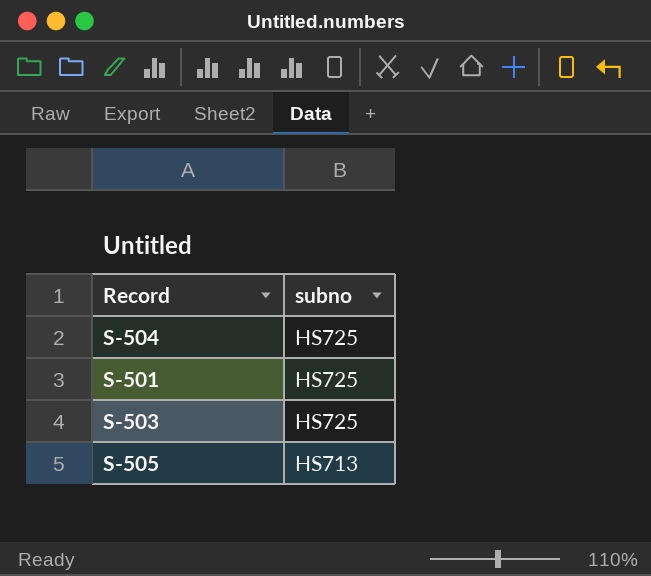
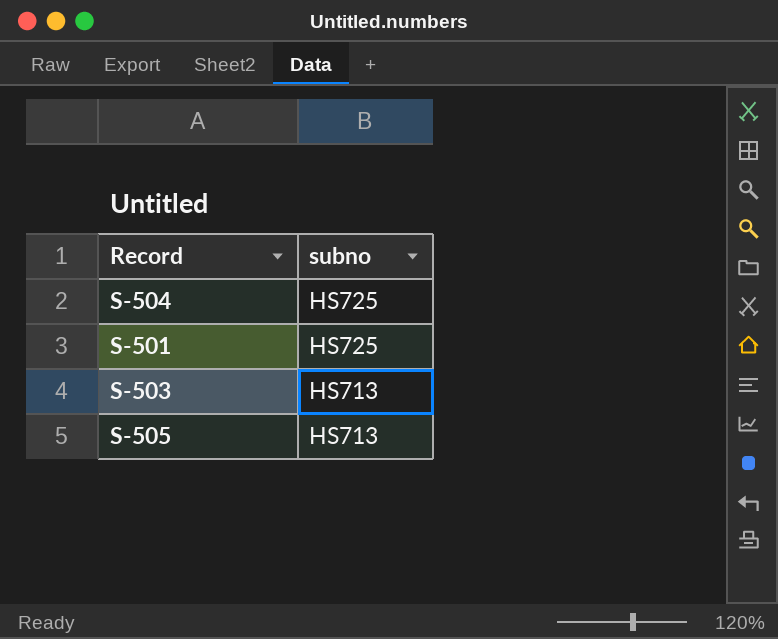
S-503 | subno: HS725 -> HS713

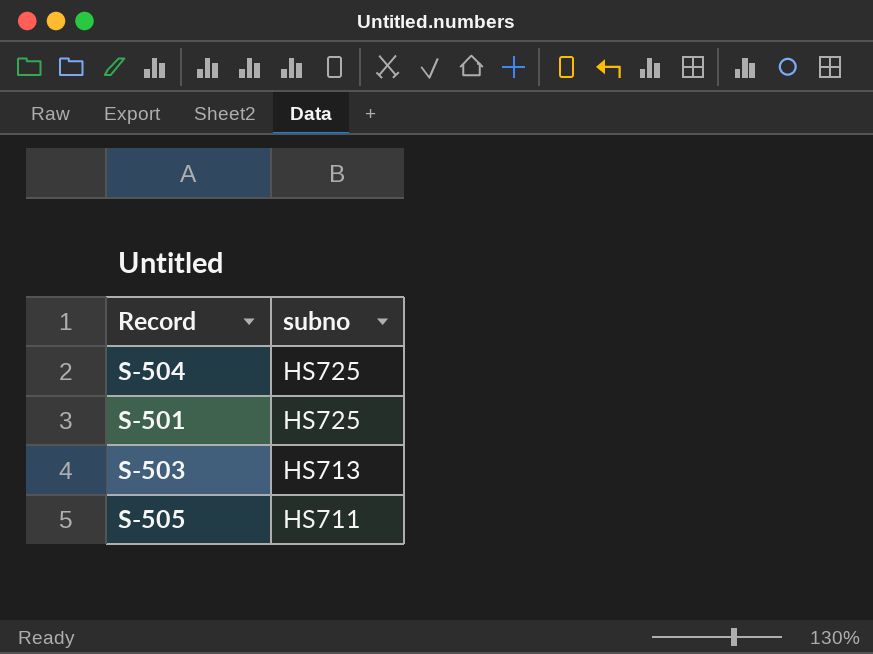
S-505 | subno: HS713 -> HS711

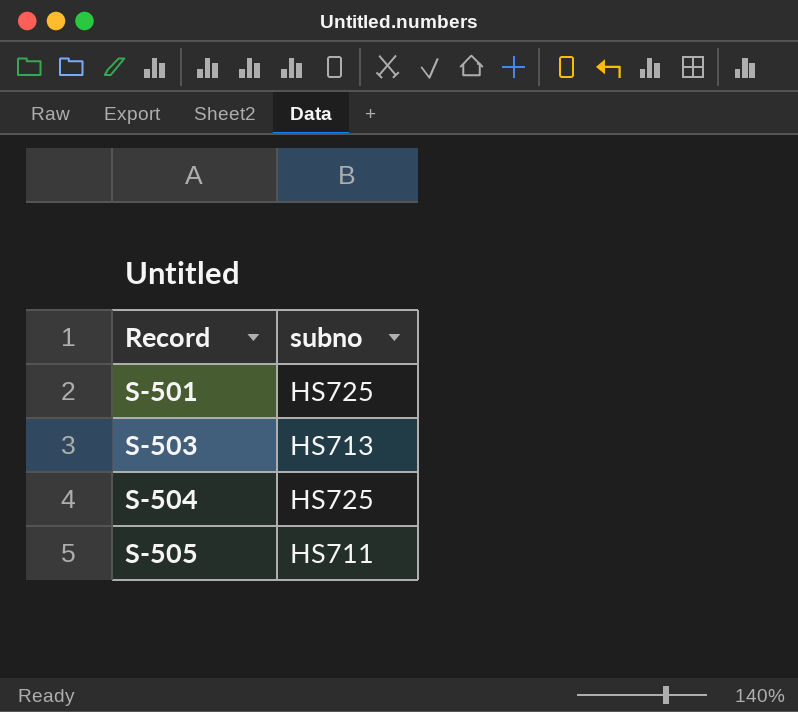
row order: subno descending -> Record ascending

